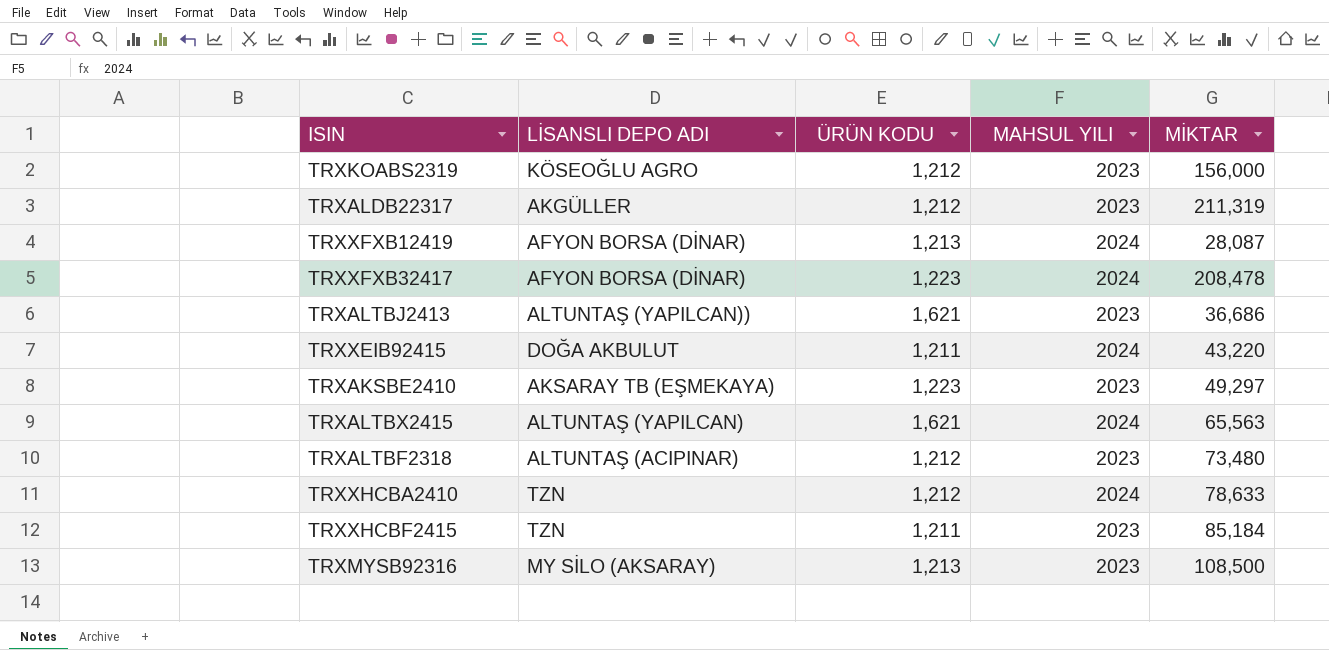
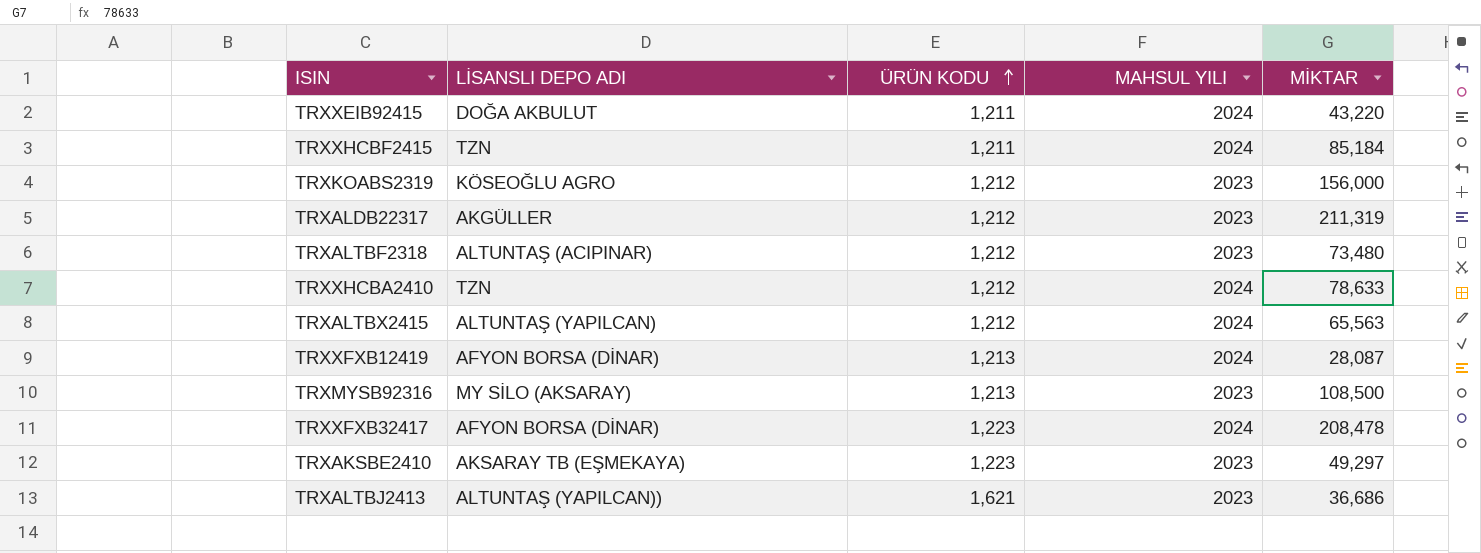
row order: none -> ÜRÜN KODU ascending
TRXXHCBF2415 | MAHSUL YILI: 2023 -> 2024
TRXALTBX2415 | ÜRÜN KODU: 1,621 -> 1,212

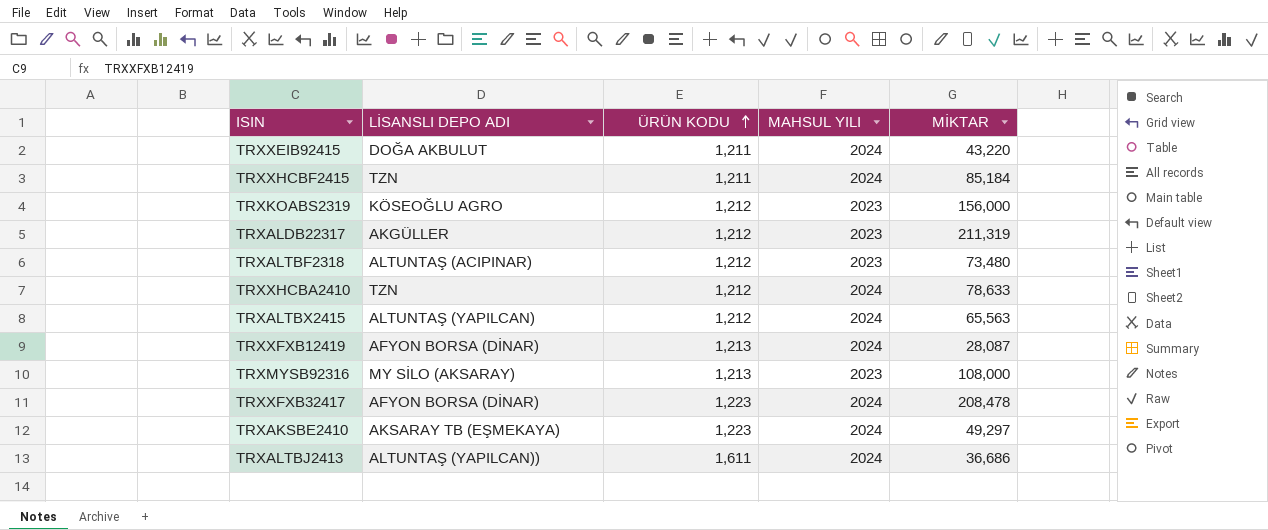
TRXMYSB92316 | MİKTAR: 108,500 -> 108,000
TRXAKSBE2410 | MAHSUL YILI: 2023 -> 2024
TRXALTBJ2413 | ÜRÜN KODU: 1,621 -> 1,611
TRXALTBJ2413 | MAHSUL YILI: 2023 -> 2024

